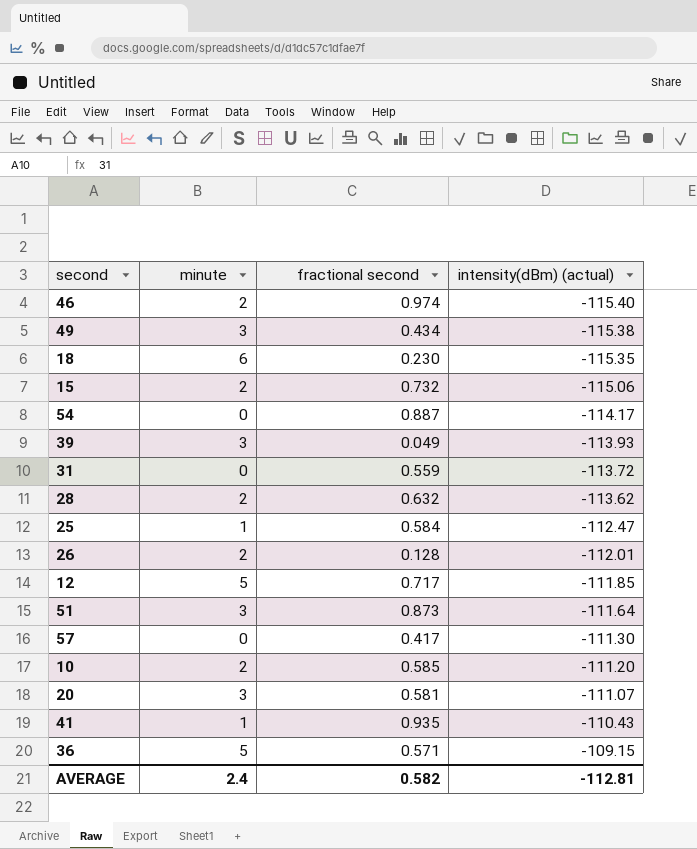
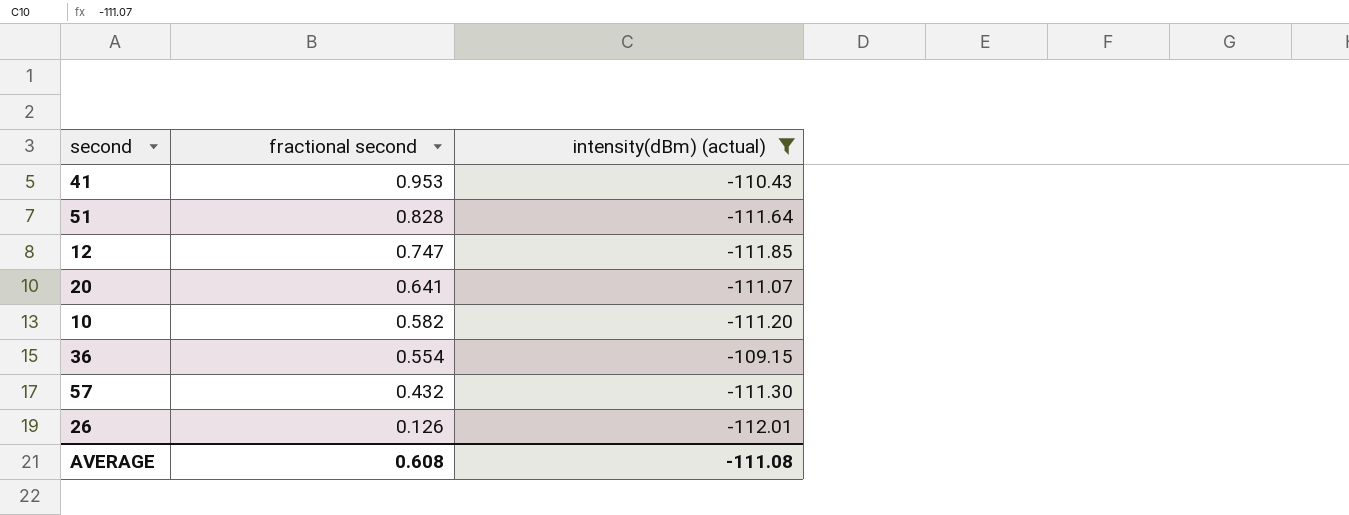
filter: none -> intensity(dBm) (actual) >= -112.01
row order: intensity(dBm) (actual) ascending -> fractional second descending
column minute | position: 2 -> none
41 | fractional second: 0.935 -> 0.953
51 | fractional second: 0.873 -> 0.828
12 | fractional second: 0.717 -> 0.747
20 | fractional second: 0.581 -> 0.641
10 | fractional second: 0.585 -> 0.582
36 | fractional second: 0.571 -> 0.554
57 | fractional second: 0.417 -> 0.432
26 | fractional second: 0.128 -> 0.126
AVERAGE | fractional second: 0.582 -> 0.608
AVERAGE | intensity(dBm) (actual): -112.81 -> -111.08

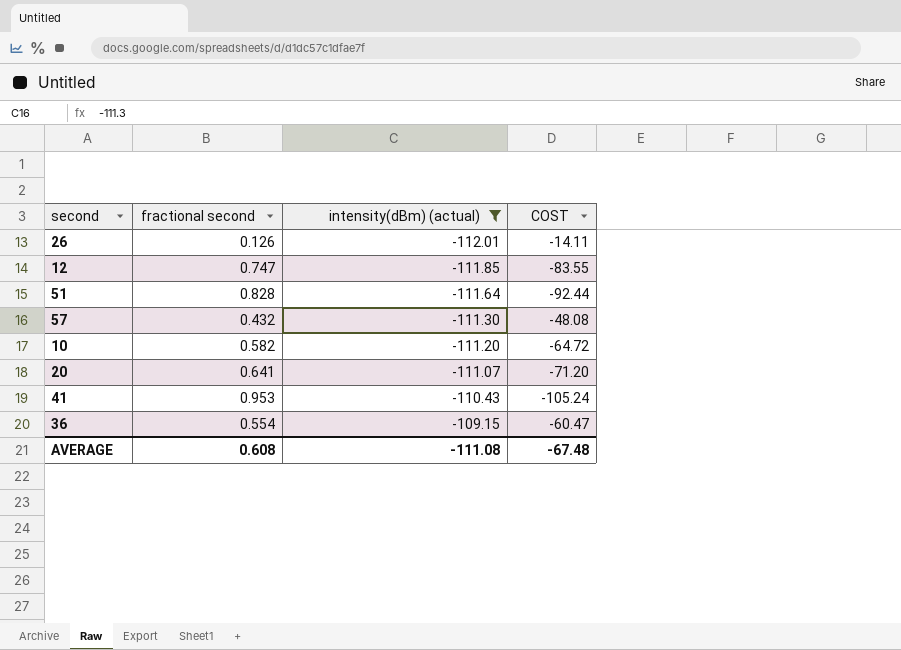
row order: fractional second descending -> intensity(dBm) (actual) ascending
column COST | formula: none -> [fractional second] * [intensity(dBm) (actual)]

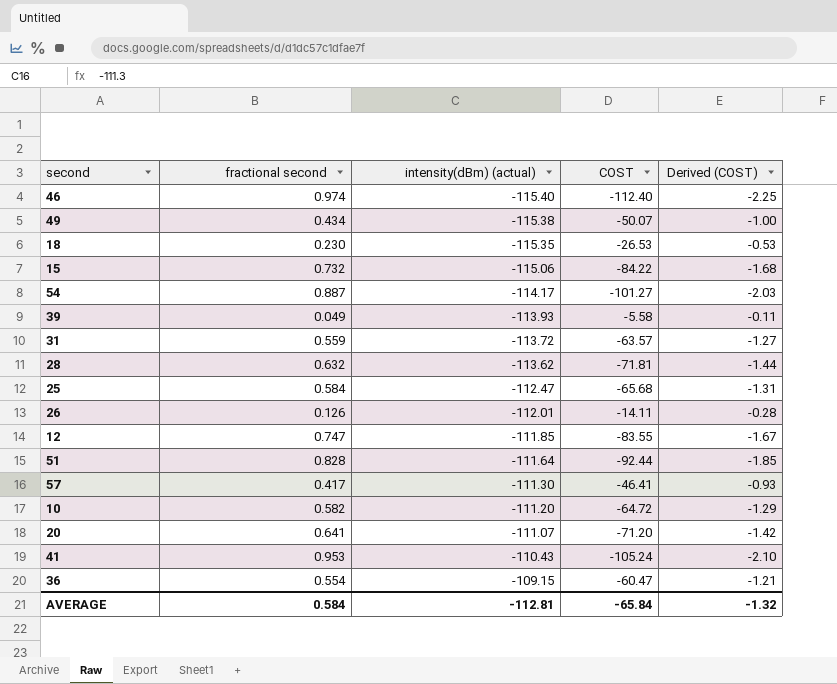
filter: intensity(dBm) (actual) >= -112.01 -> none
column Derived (COST) | formula: none -> [COST] * 0.02
57 | fractional second: 0.432 -> 0.417
57 | COST: -48.08 -> -46.41
AVERAGE | fractional second: 0.608 -> 0.584
AVERAGE | intensity(dBm) (actual): -111.08 -> -112.81
AVERAGE | COST: -67.48 -> -65.84

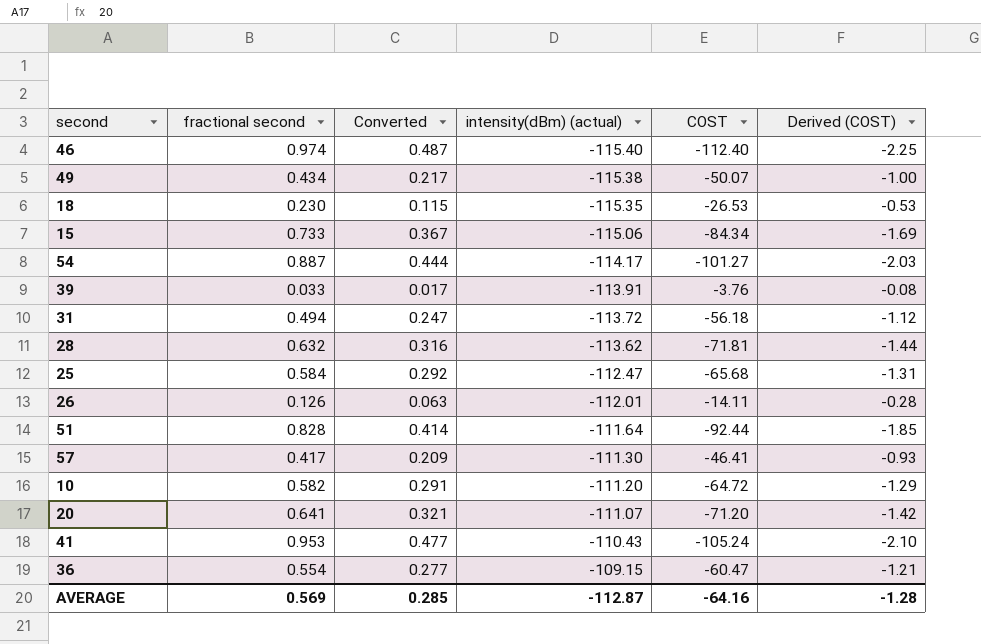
column Converted | formula: none -> [fractional second] * 0.5
row 12: 0.747 | -111.85 | -83.55 | -1.67 -> none
15 | fractional second: 0.732 -> 0.733
15 | COST: -84.22 -> -84.34
15 | Derived (COST): -1.68 -> -1.69
39 | fractional second: 0.049 -> 0.033
39 | intensity(dBm) (actual): -113.93 -> -113.91
39 | COST: -5.58 -> -3.76
39 | Derived (COST): -0.11 -> -0.08
31 | fractional second: 0.559 -> 0.494
31 | COST: -63.57 -> -56.18
31 | Derived (COST): -1.27 -> -1.12
AVERAGE | fractional second: 0.584 -> 0.569
AVERAGE | intensity(dBm) (actual): -112.81 -> -112.87
AVERAGE | COST: -65.84 -> -64.16
AVERAGE | Derived (COST): -1.32 -> -1.28

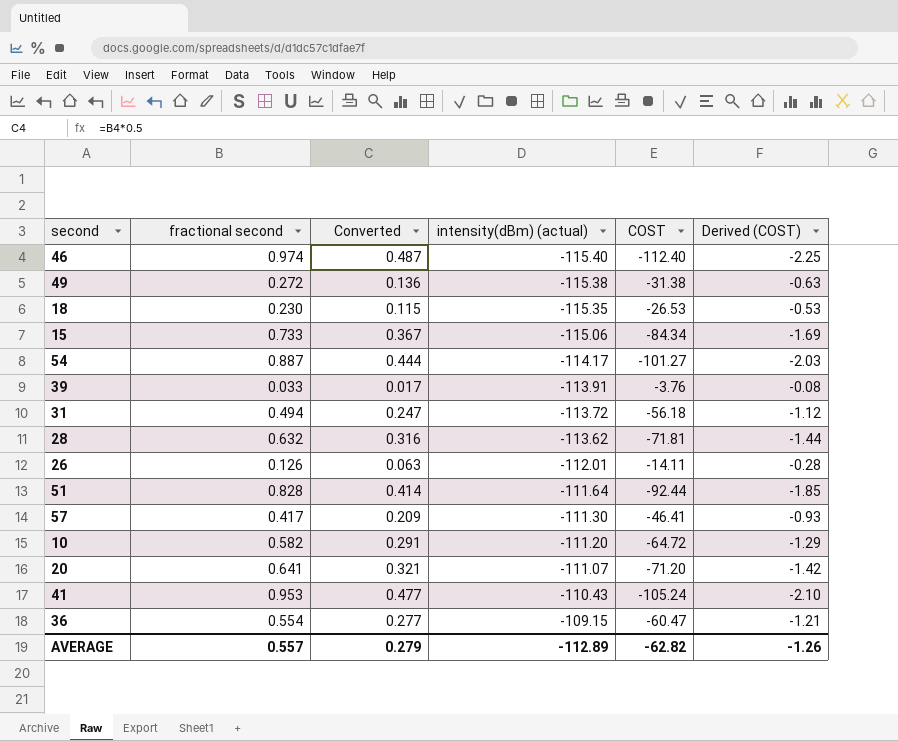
row 25: 0.584 | 0.292 | -112.47 | -65.68 | -1.31 -> none
49 | fractional second: 0.434 -> 0.272
49 | Converted: 0.217 -> 0.136
49 | COST: -50.07 -> -31.38
49 | Derived (COST): -1.00 -> -0.63
AVERAGE | fractional second: 0.569 -> 0.557
AVERAGE | Converted: 0.285 -> 0.279
AVERAGE | intensity(dBm) (actual): -112.87 -> -112.89
AVERAGE | COST: -64.16 -> -62.82
AVERAGE | Derived (COST): -1.28 -> -1.26

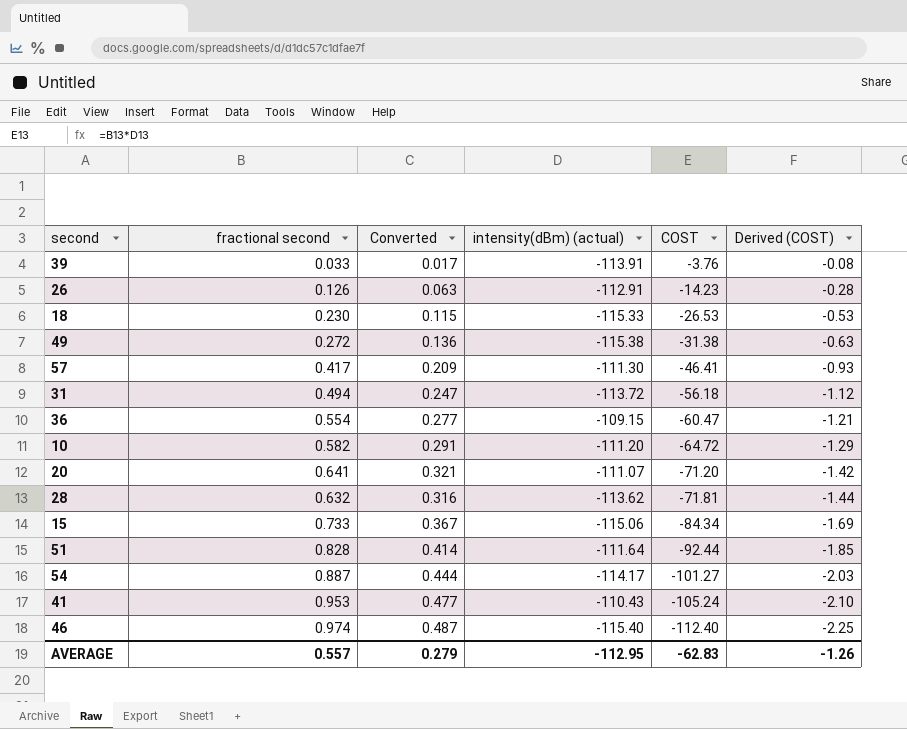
row order: intensity(dBm) (actual) ascending -> COST descending
26 | intensity(dBm) (actual): -112.01 -> -112.91
26 | COST: -14.11 -> -14.23
18 | intensity(dBm) (actual): -115.35 -> -115.33
AVERAGE | intensity(dBm) (actual): -112.89 -> -112.95
AVERAGE | COST: -62.82 -> -62.83

